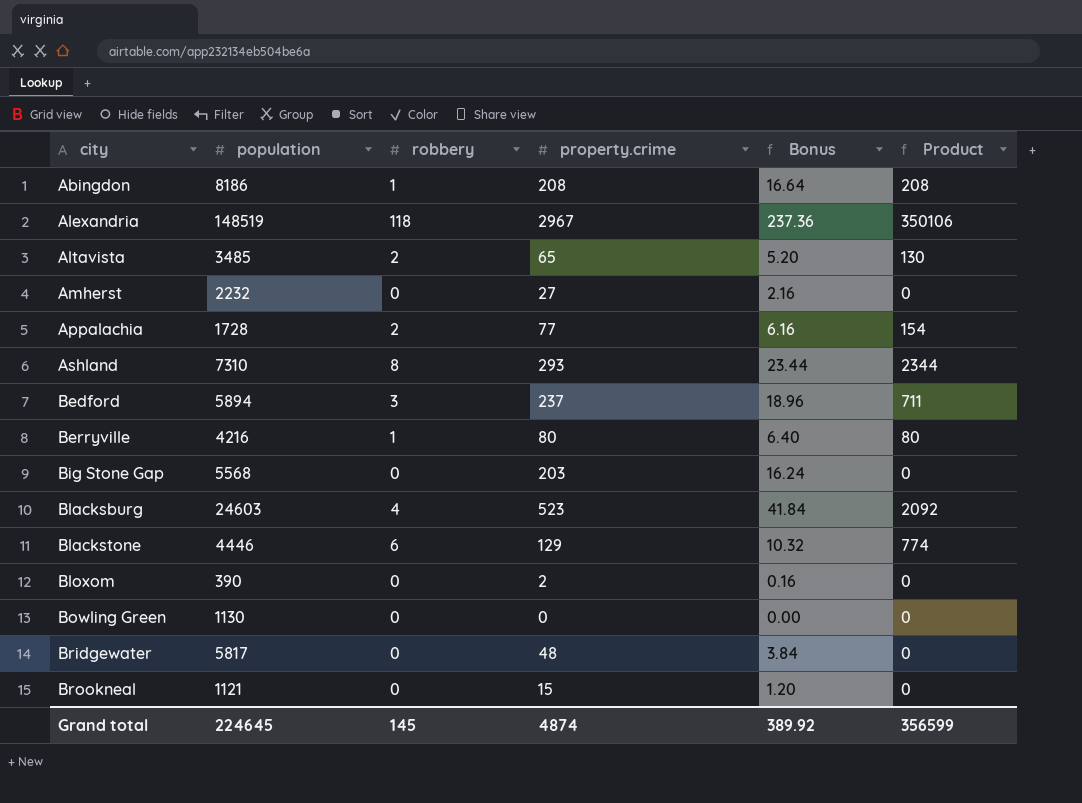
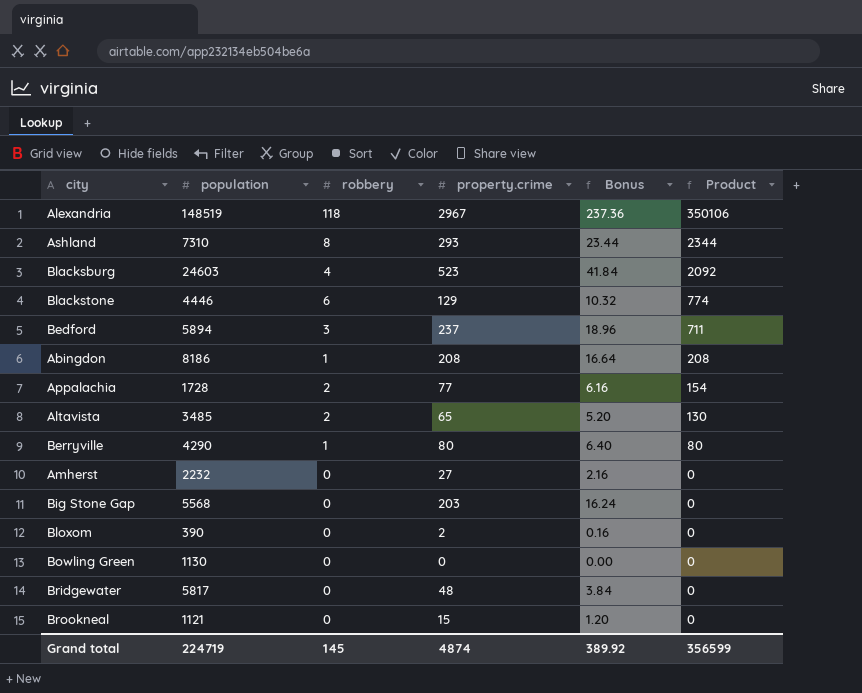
row order: city ascending -> Product descending
Berryville | population: 4216 -> 4290
Grand total | population: 224645 -> 224719

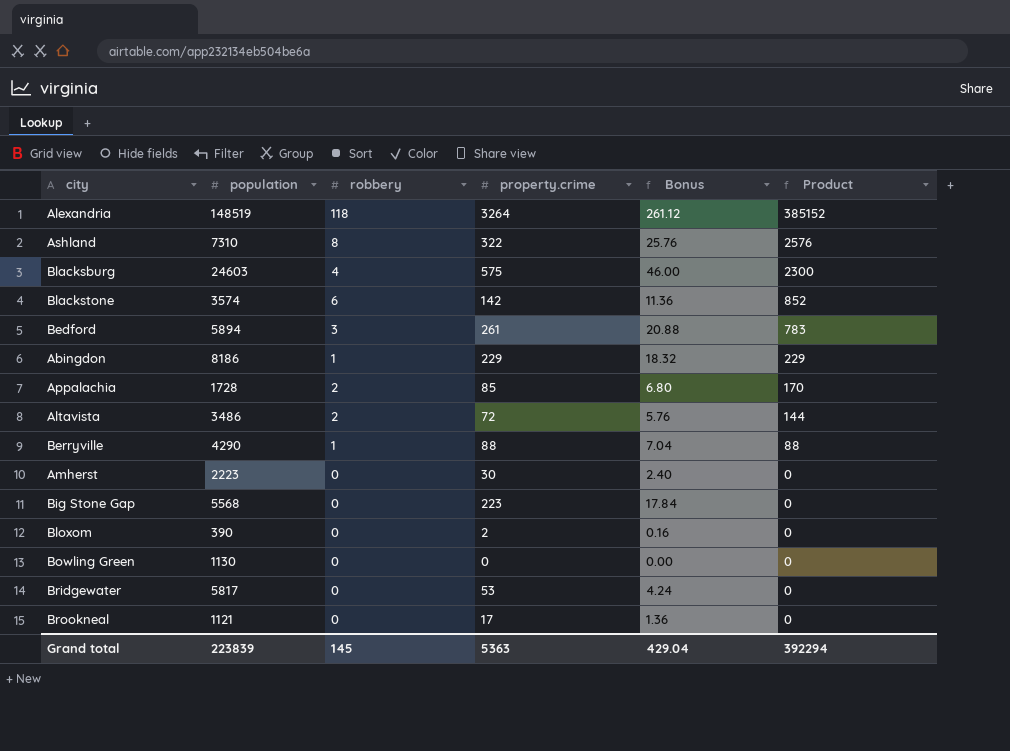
Alexandria | property.crime: 2967 -> 3264
Alexandria | Bonus: 237.36 -> 261.12
Alexandria | Product: 350106 -> 385152
Ashland | property.crime: 293 -> 322
Ashland | Bonus: 23.44 -> 25.76
Ashland | Product: 2344 -> 2576
Blacksburg | property.crime: 523 -> 575
Blacksburg | Bonus: 41.84 -> 46.00
Blacksburg | Product: 2092 -> 2300
Blackstone | population: 4446 -> 3574
Blackstone | property.crime: 129 -> 142
Blackstone | Bonus: 10.32 -> 11.36
Blackstone | Product: 774 -> 852
Bedford | property.crime: 237 -> 261
Bedford | Bonus: 18.96 -> 20.88
Bedford | Product: 711 -> 783
Abingdon | property.crime: 208 -> 229
Abingdon | Bonus: 16.64 -> 18.32
Abingdon | Product: 208 -> 229
Appalachia | property.crime: 77 -> 85
Appalachia | Bonus: 6.16 -> 6.80
Appalachia | Product: 154 -> 170
Altavista | population: 3485 -> 3486
Altavista | property.crime: 65 -> 72
Altavista | Bonus: 5.20 -> 5.76
Altavista | Product: 130 -> 144
Berryville | property.crime: 80 -> 88
Berryville | Bonus: 6.40 -> 7.04
Berryville | Product: 80 -> 88
Amherst | population: 2232 -> 2223
Amherst | property.crime: 27 -> 30
Amherst | Bonus: 2.16 -> 2.40
Big Stone Gap | property.crime: 203 -> 223
Big Stone Gap | Bonus: 16.24 -> 17.84
Bridgewater | property.crime: 48 -> 53
Bridgewater | Bonus: 3.84 -> 4.24
Brookneal | property.crime: 15 -> 17
Brookneal | Bonus: 1.20 -> 1.36
Grand total | population: 224719 -> 223839
Grand total | property.crime: 4874 -> 5363
Grand total | Bonus: 389.92 -> 429.04
Grand total | Product: 356599 -> 392294

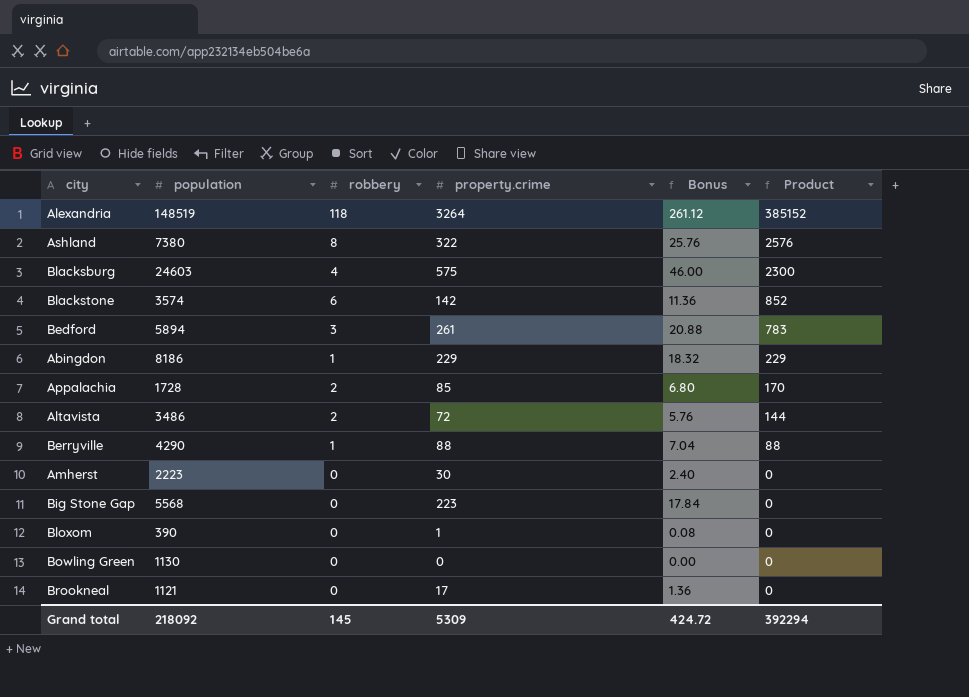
row Bridgewater: 5817 | 0 | 53 | 4.24 | 0 -> none
Ashland | population: 7310 -> 7380
Bloxom | property.crime: 2 -> 1
Bloxom | Bonus: 0.16 -> 0.08
Grand total | population: 223839 -> 218092
Grand total | property.crime: 5363 -> 5309
Grand total | Bonus: 429.04 -> 424.72

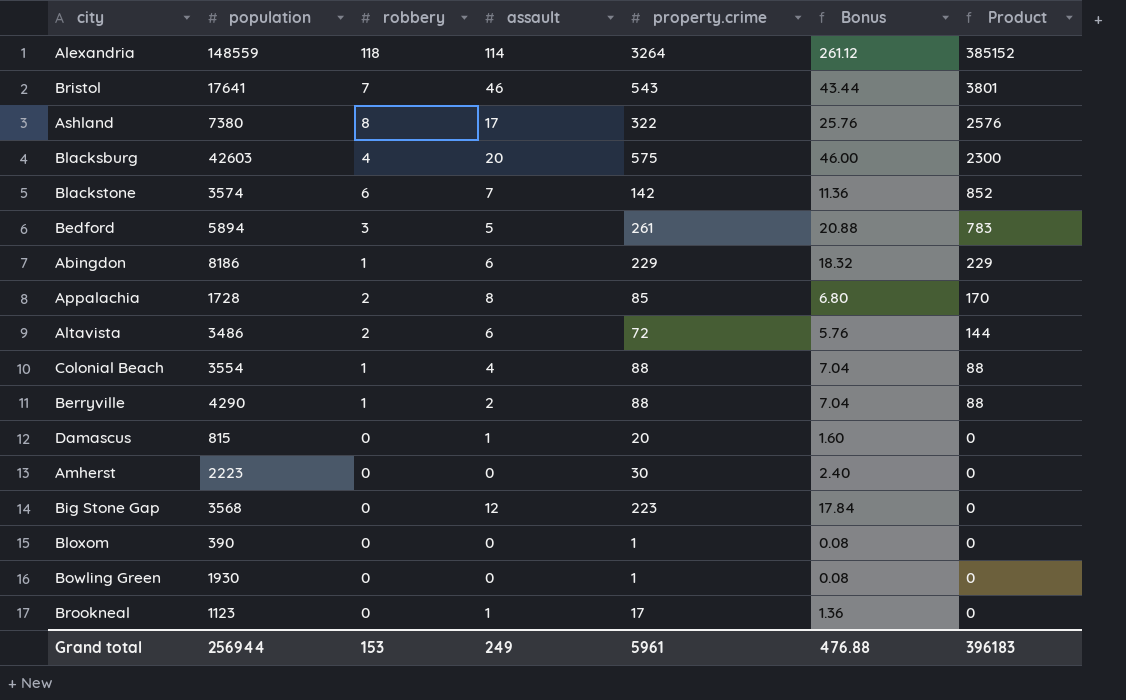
column assault | position: none -> 4
Alexandria | population: 148519 -> 148559
row Bristol: none -> 17641 | 7 | 46 | 543 | 43.44 | 3801
Blacksburg | population: 24603 -> 42603
row Colonial Beach: none -> 3554 | 1 | 4 | 88 | 7.04 | 88
row Damascus: none -> 815 | 0 | 1 | 20 | 1.60 | 0
Big Stone Gap | population: 5568 -> 3568
Bowling Green | population: 1130 -> 1930
Bowling Green | property.crime: 0 -> 1
Bowling Green | Bonus: 0.00 -> 0.08
Brookneal | population: 1121 -> 1123
Grand total | population: 218092 -> 256944
Grand total | robbery: 145 -> 153
Grand total | property.crime: 5309 -> 5961
Grand total | Bonus: 424.72 -> 476.88
Grand total | Product: 392294 -> 396183

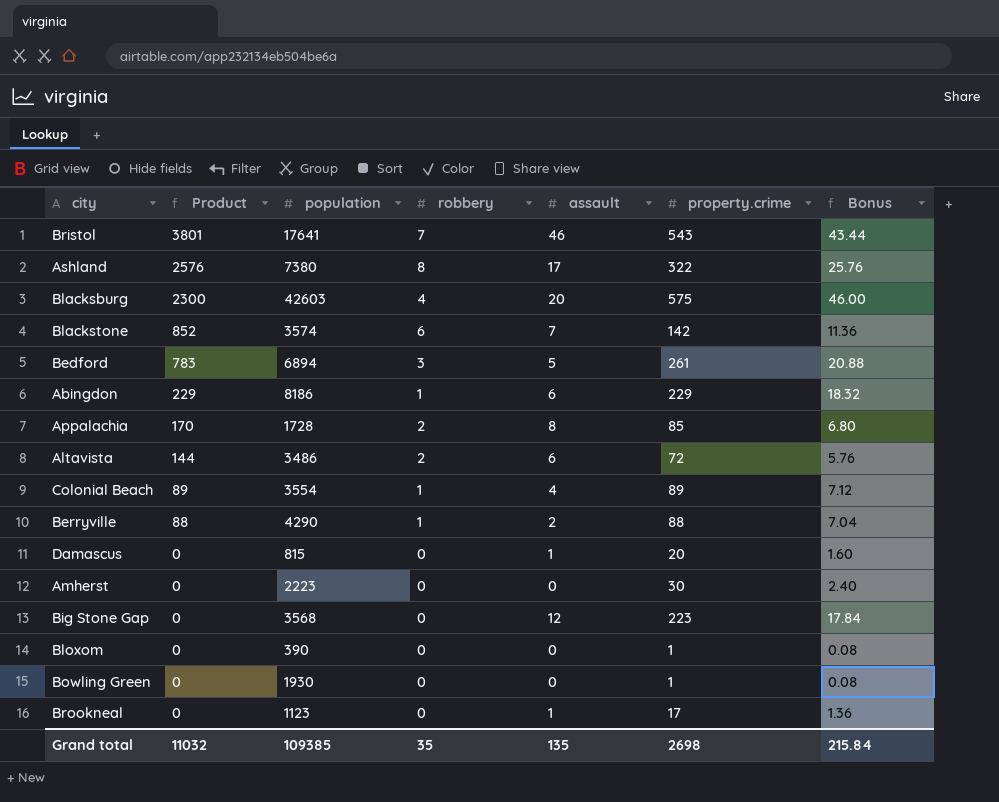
column Product | position: 7 -> 2
row Alexandria: 148559 | 118 | 114 | 3264 | 261.12 | 385152 -> none
Bedford | population: 5894 -> 6894
Colonial Beach | Product: 88 -> 89
Colonial Beach | property.crime: 88 -> 89
Colonial Beach | Bonus: 7.04 -> 7.12
Grand total | Product: 396183 -> 11032
Grand total | population: 256944 -> 109385
Grand total | robbery: 153 -> 35
Grand total | assault: 249 -> 135
Grand total | property.crime: 5961 -> 2698
Grand total | Bonus: 476.88 -> 215.84

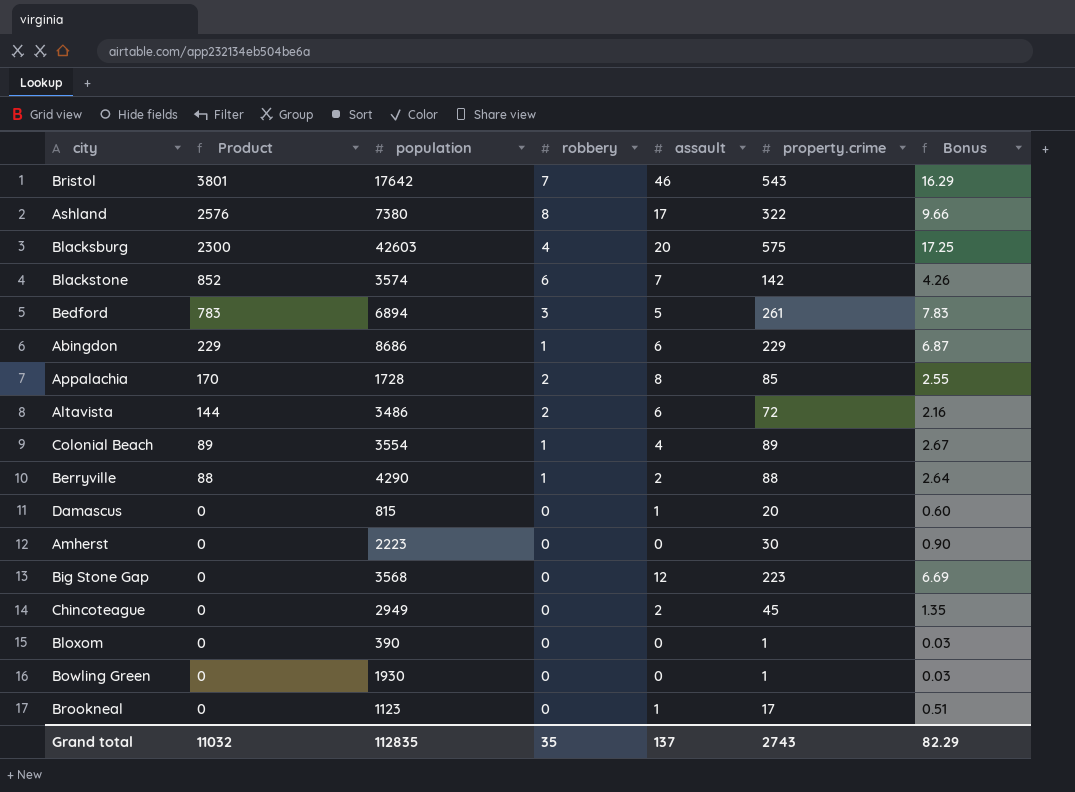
column Bonus | formula: [property.crime] * 0.08 -> [property.crime] * 0.03
Bristol | population: 17641 -> 17642
Abingdon | population: 8186 -> 8686
row Chincoteague: none -> 0 | 2949 | 0 | 2 | 45 | 1.35
Grand total | population: 109385 -> 112835
Grand total | assault: 135 -> 137
Grand total | property.crime: 2698 -> 2743
Grand total | Bonus: 215.84 -> 82.29

